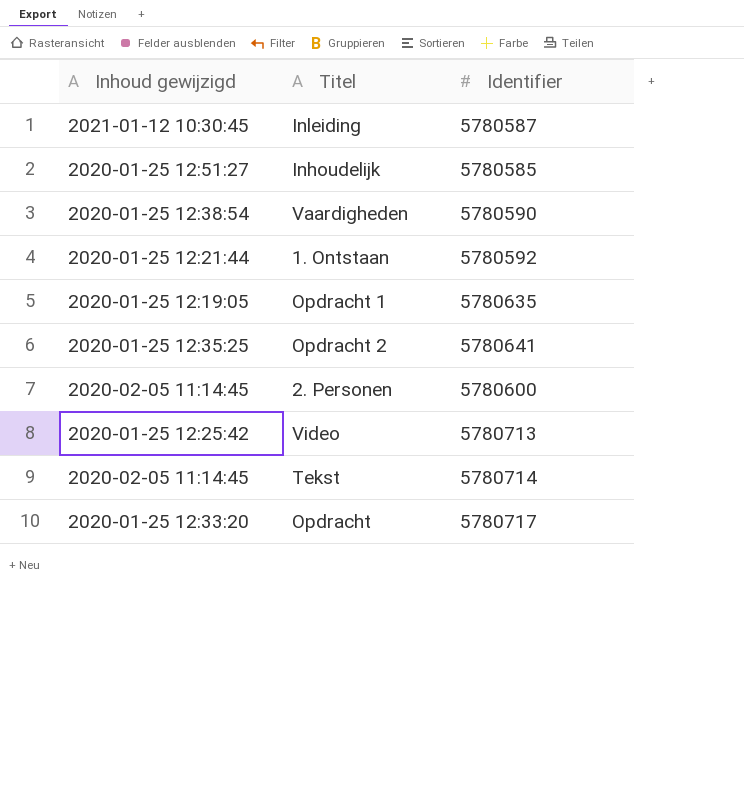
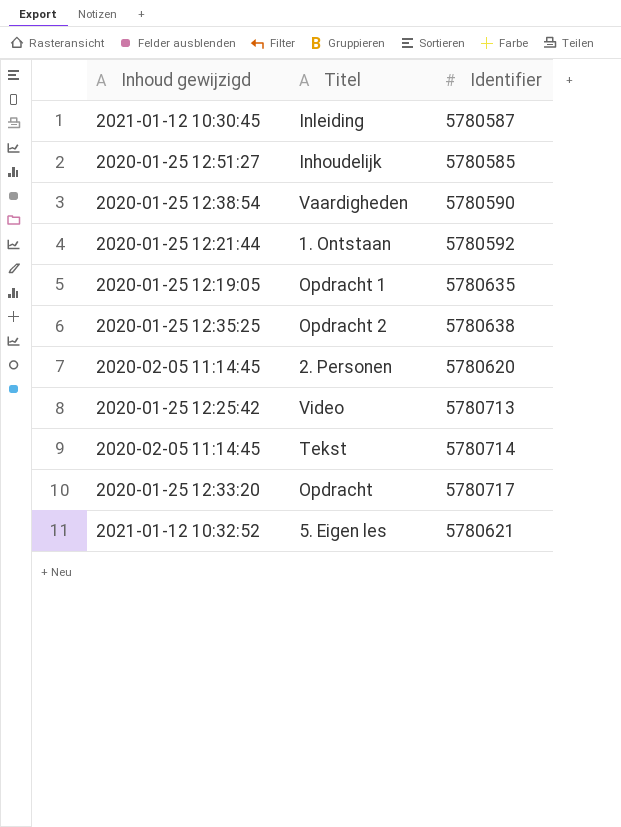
Opdracht 2 | Identifier: 5780641 -> 5780638
2. Personen | Identifier: 5780600 -> 5780620
row 5. Eigen les: none -> 2021-01-12 10:32:52 | 5780621

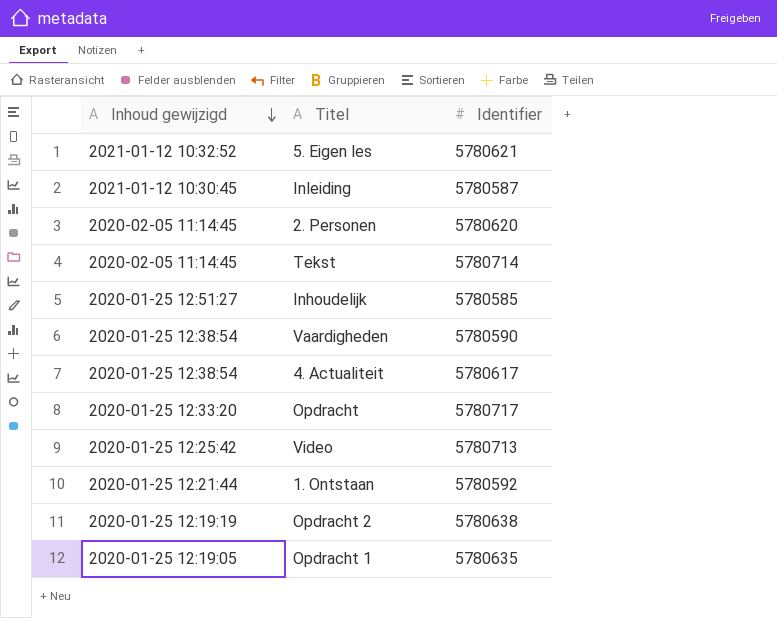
row order: none -> Inhoud gewijzigd descending
row 4. Actualiteit: none -> 2020-01-25 12:38:54 | 5780617
Opdracht 2 | Inhoud gewijzigd: 2020-01-25 12:35:25 -> 2020-01-25 12:19:19

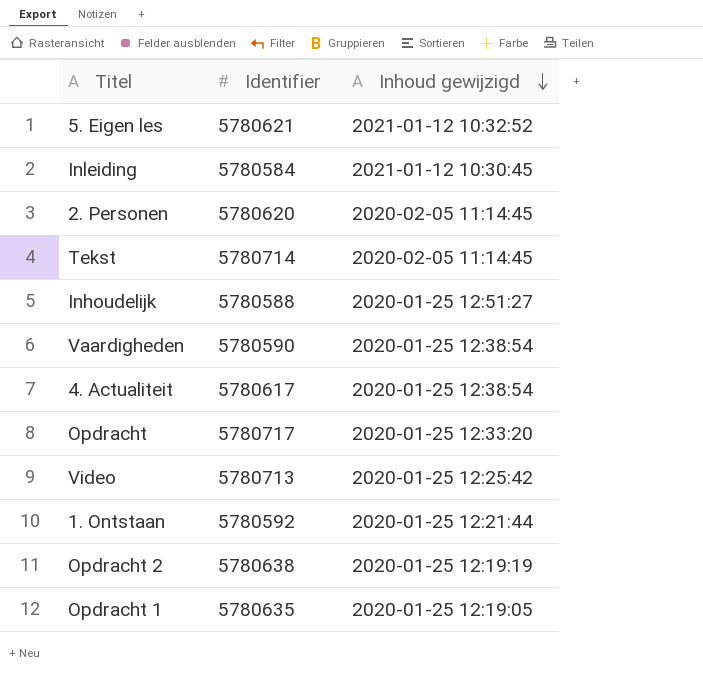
column Inhoud gewijzigd | position: 1 -> 3
Inleiding | Identifier: 5780587 -> 5780584
Inhoudelijk | Identifier: 5780585 -> 5780588

